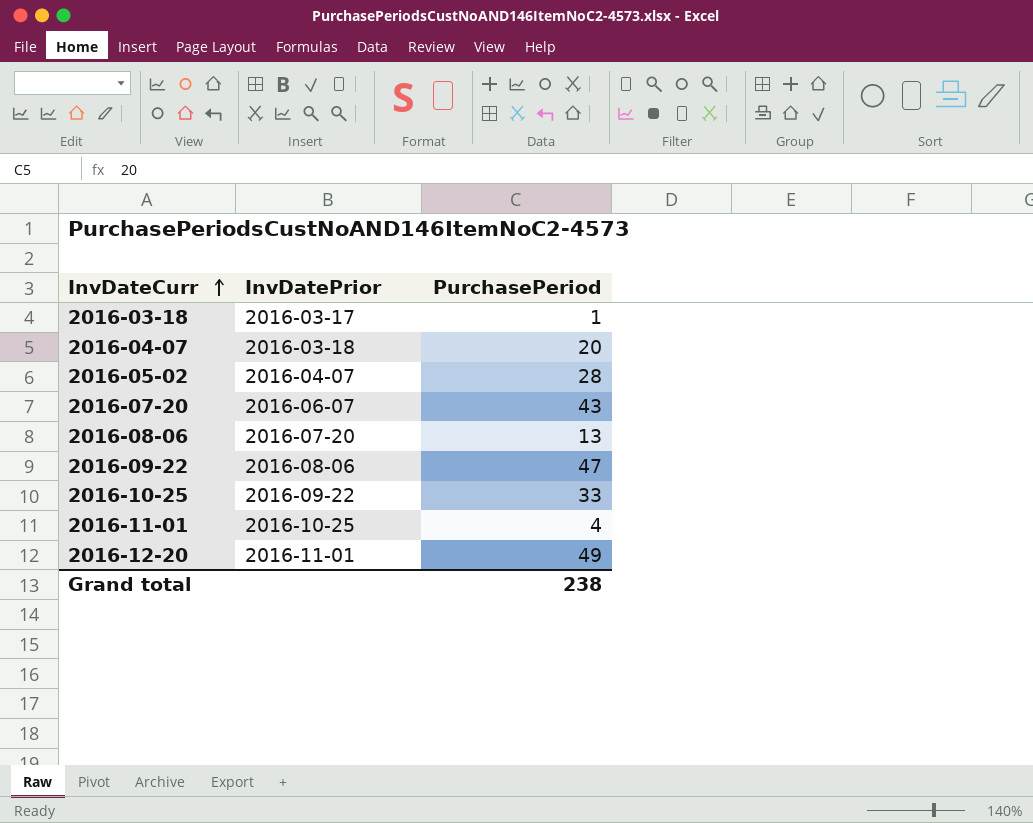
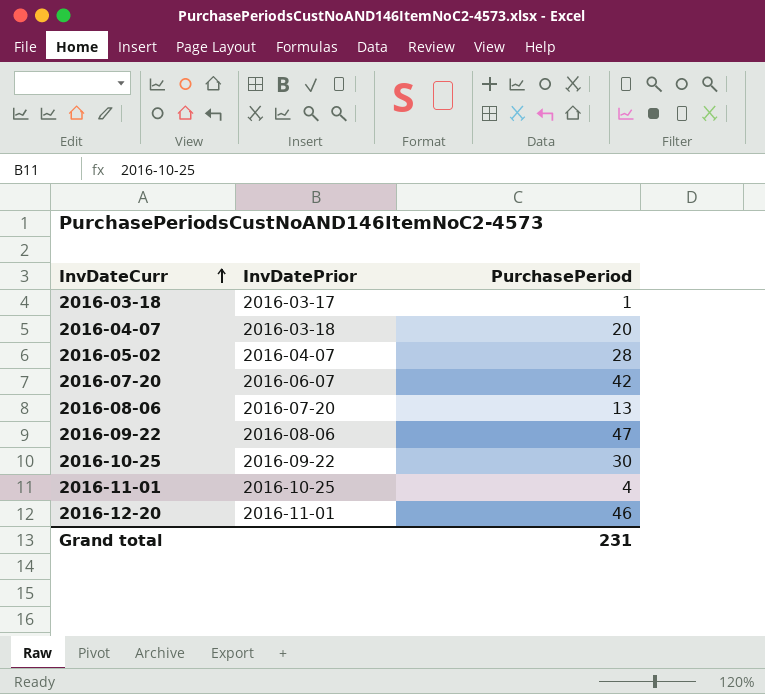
2016-07-20 | PurchasePeriod: 43 -> 42
2016-10-25 | PurchasePeriod: 33 -> 30
2016-12-20 | PurchasePeriod: 49 -> 46
Grand total | PurchasePeriod: 238 -> 231

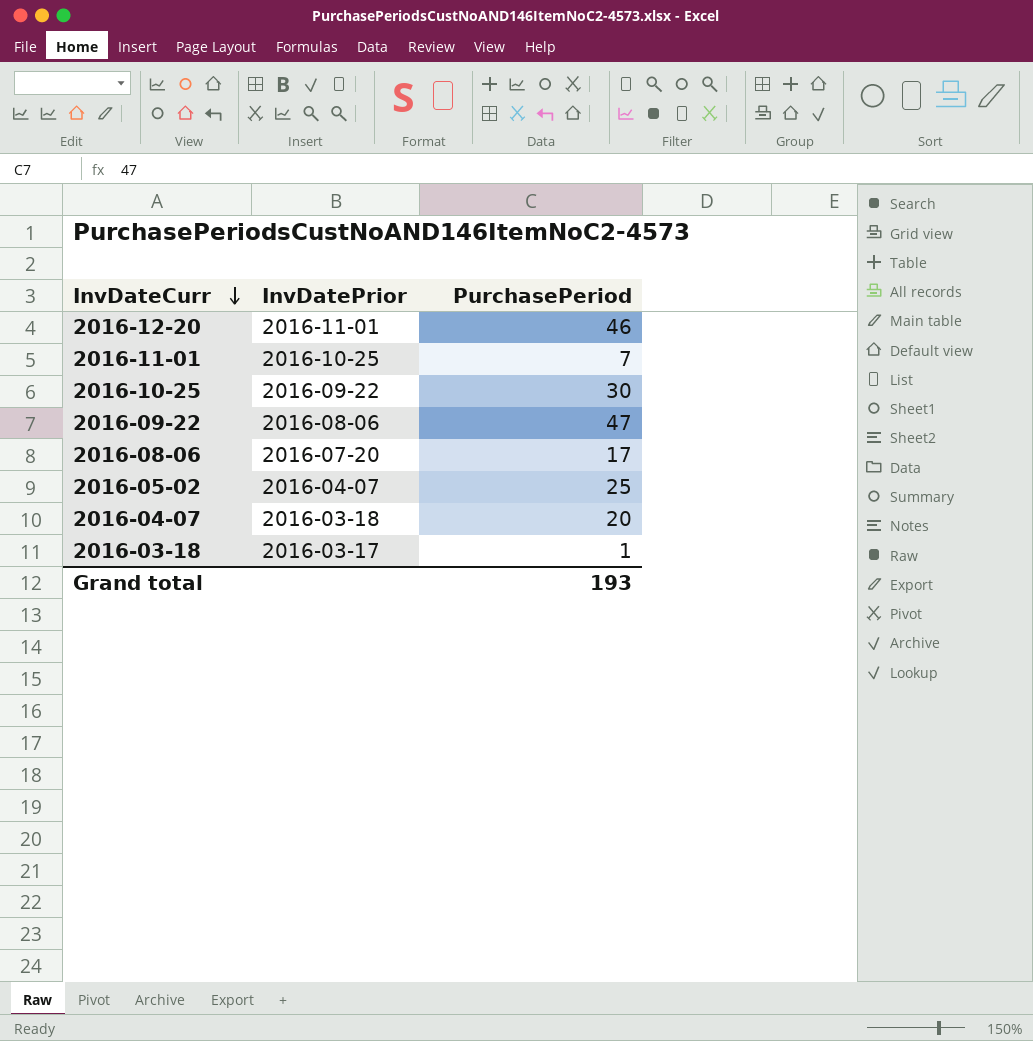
row order: InvDateCurr ascending -> InvDateCurr descending
row 2016-07-20: 2016-06-07 | 42 -> none
2016-11-01 | PurchasePeriod: 4 -> 7
2016-08-06 | PurchasePeriod: 13 -> 17
2016-05-02 | PurchasePeriod: 28 -> 25
Grand total | PurchasePeriod: 231 -> 193

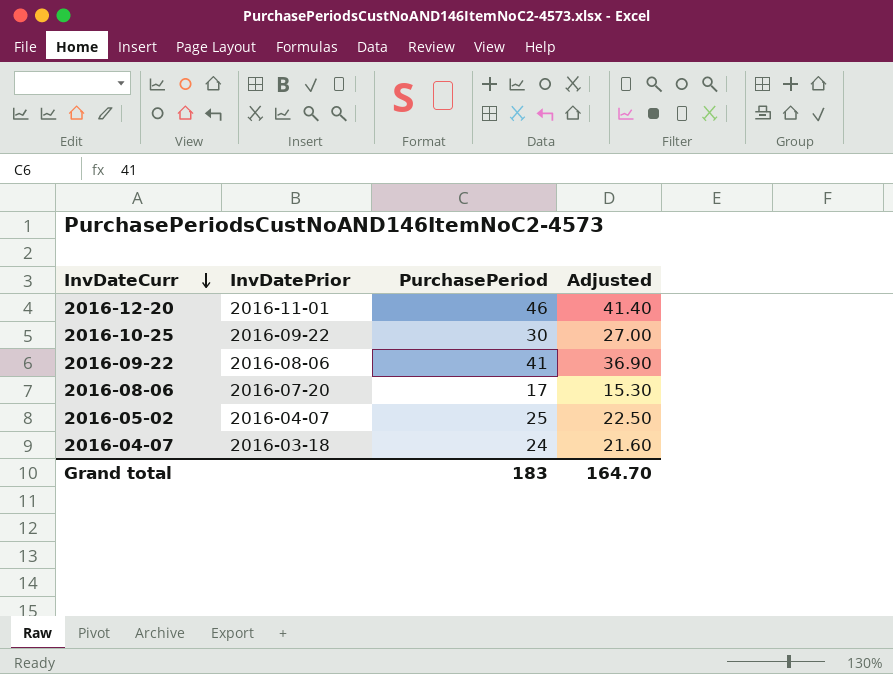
column Adjusted | formula: none -> [PurchasePeriod] * 0.9
row 2016-11-01: 2016-10-25 | 7 -> none
row 2016-03-18: 2016-03-17 | 1 -> none
2016-09-22 | PurchasePeriod: 47 -> 41
2016-04-07 | PurchasePeriod: 20 -> 24
Grand total | PurchasePeriod: 193 -> 183

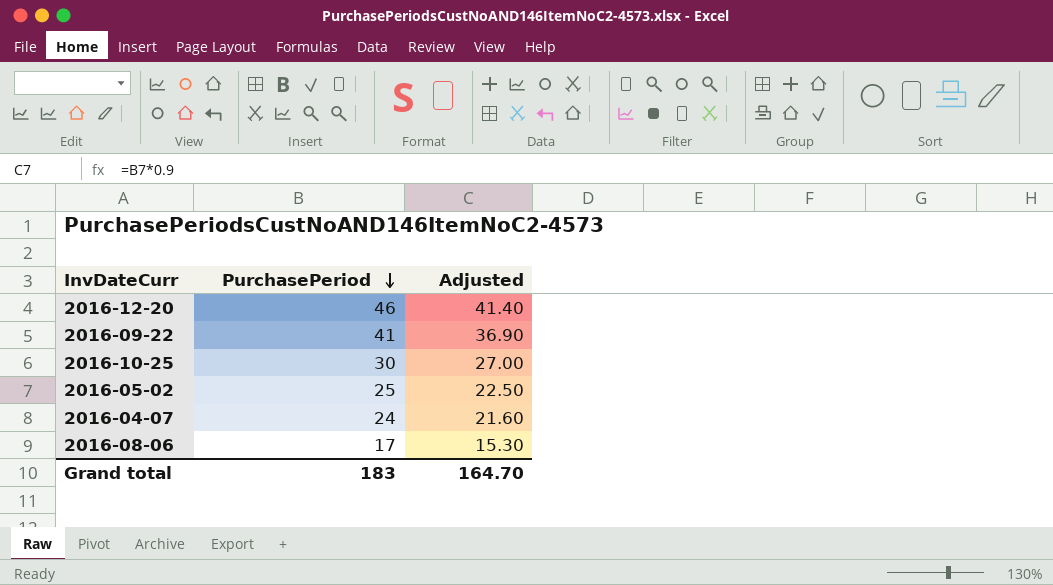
row order: InvDateCurr descending -> PurchasePeriod descending
column InvDatePrior | position: 2 -> none

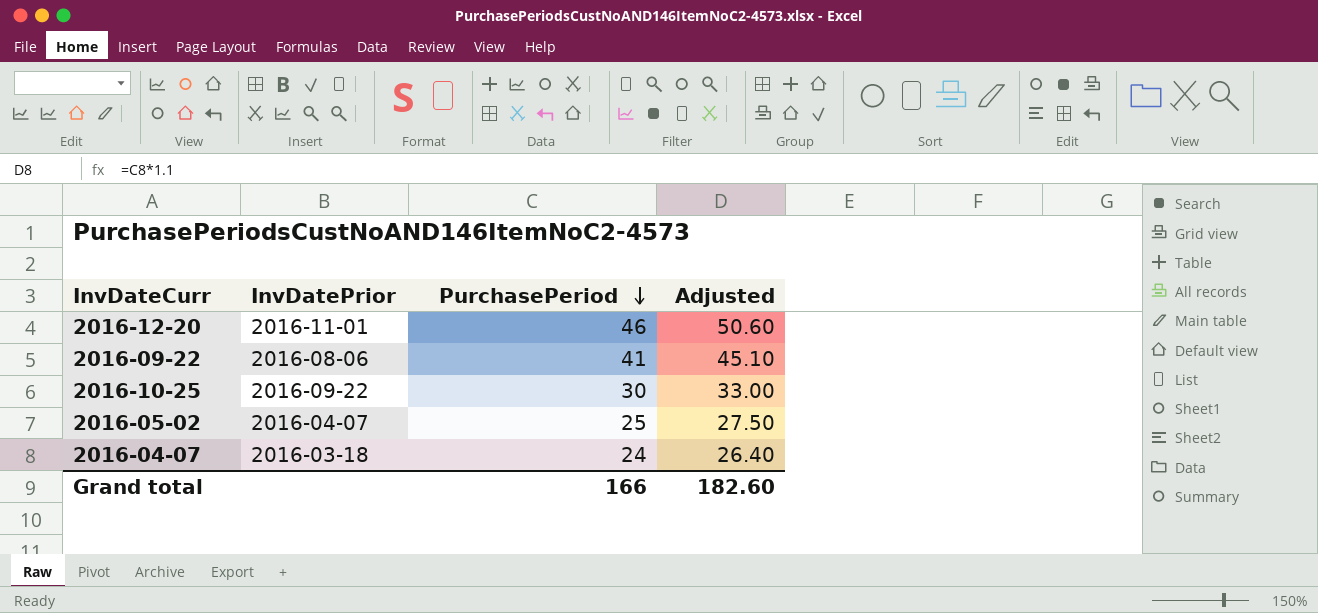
column InvDatePrior | position: none -> 2
column Adjusted | formula: [PurchasePeriod] * 0.9 -> [PurchasePeriod] * 1.1
row 2016-08-06: 17 | 15.30 -> none
Grand total | PurchasePeriod: 183 -> 166
Grand total | Adjusted: 164.70 -> 182.60

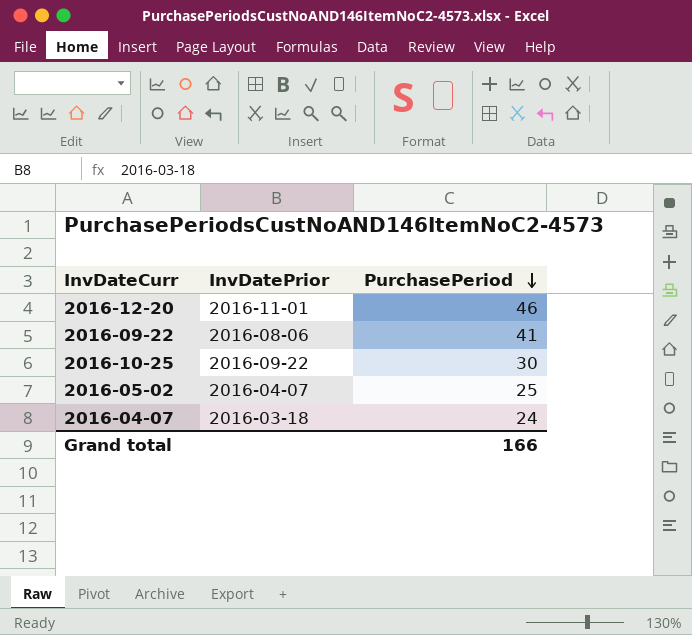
column Adjusted | formula: [PurchasePeriod] * 1.1 -> none

